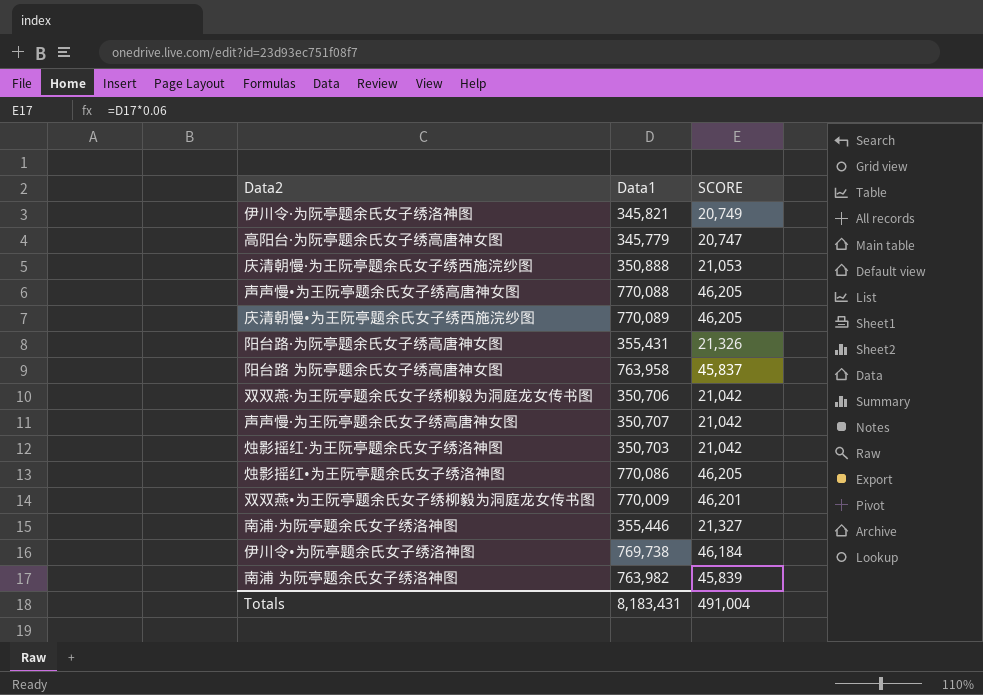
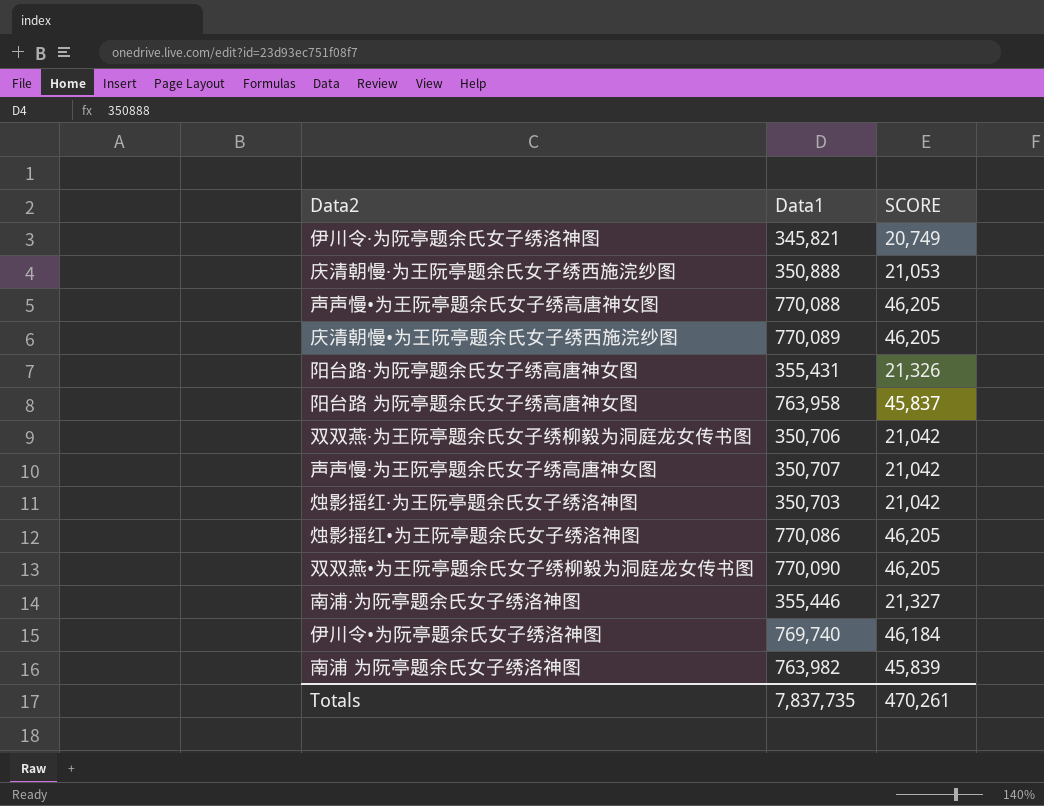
row 高阳台·为阮亭题余氏女子绣高唐神女图: 345,779 | 20,747 -> none
双双燕•为王阮亭题余氏女子绣柳毅为洞庭龙女传书图 | Data1: 770,009 -> 770,090
双双燕•为王阮亭题余氏女子绣柳毅为洞庭龙女传书图 | SCORE: 46,201 -> 46,205
伊川令•为阮亭题余氏女子绣洛神图 | Data1: 769,738 -> 769,740
Totals | Data1: 8,183,431 -> 7,837,735
Totals | SCORE: 491,004 -> 470,261

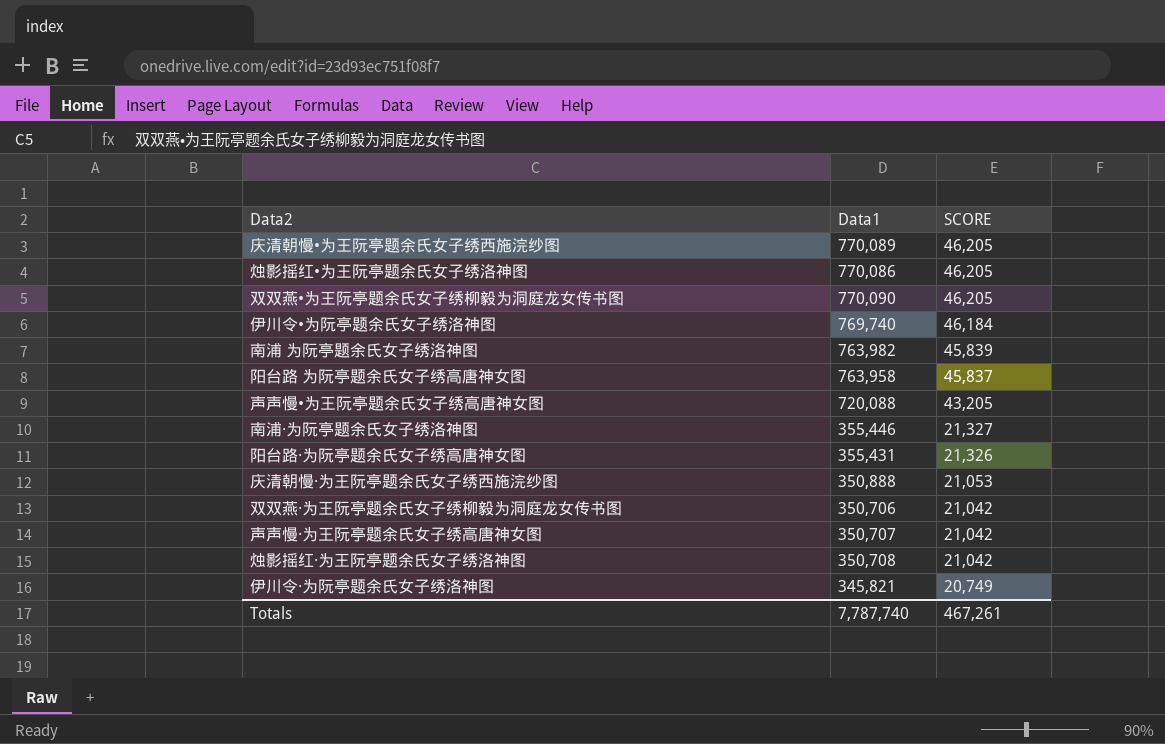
row order: none -> SCORE descending
声声慢•为王阮亭题余氏女子绣高唐神女图 | Data1: 770,088 -> 720,088
声声慢•为王阮亭题余氏女子绣高唐神女图 | SCORE: 46,205 -> 43,205
烛影摇红·为王阮亭题余氏女子绣洛神图 | Data1: 350,703 -> 350,708
Totals | Data1: 7,837,735 -> 7,787,740
Totals | SCORE: 470,261 -> 467,261

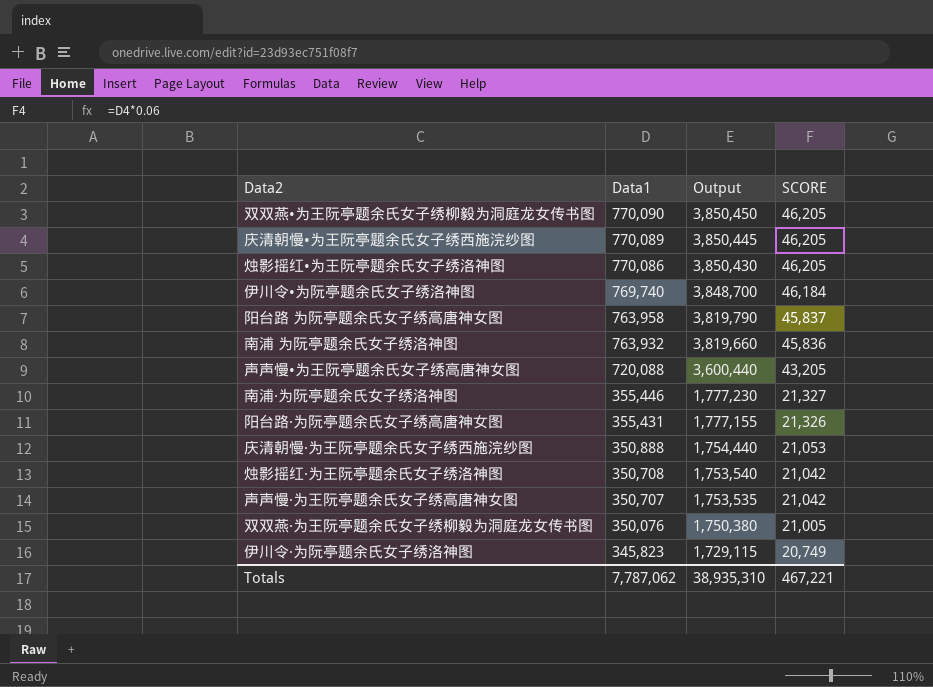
row order: SCORE descending -> Data1 descending
column Output | formula: none -> [Data1] * 5
南浦 为阮亭题余氏女子绣洛神图 | Data1: 763,982 -> 763,932
南浦 为阮亭题余氏女子绣洛神图 | SCORE: 45,839 -> 45,836
双双燕·为王阮亭题余氏女子绣柳毅为洞庭龙女传书图 | Data1: 350,706 -> 350,076
双双燕·为王阮亭题余氏女子绣柳毅为洞庭龙女传书图 | SCORE: 21,042 -> 21,005
伊川令·为阮亭题余氏女子绣洛神图 | Data1: 345,821 -> 345,823
Totals | Data1: 7,787,740 -> 7,787,062
Totals | SCORE: 467,261 -> 467,221

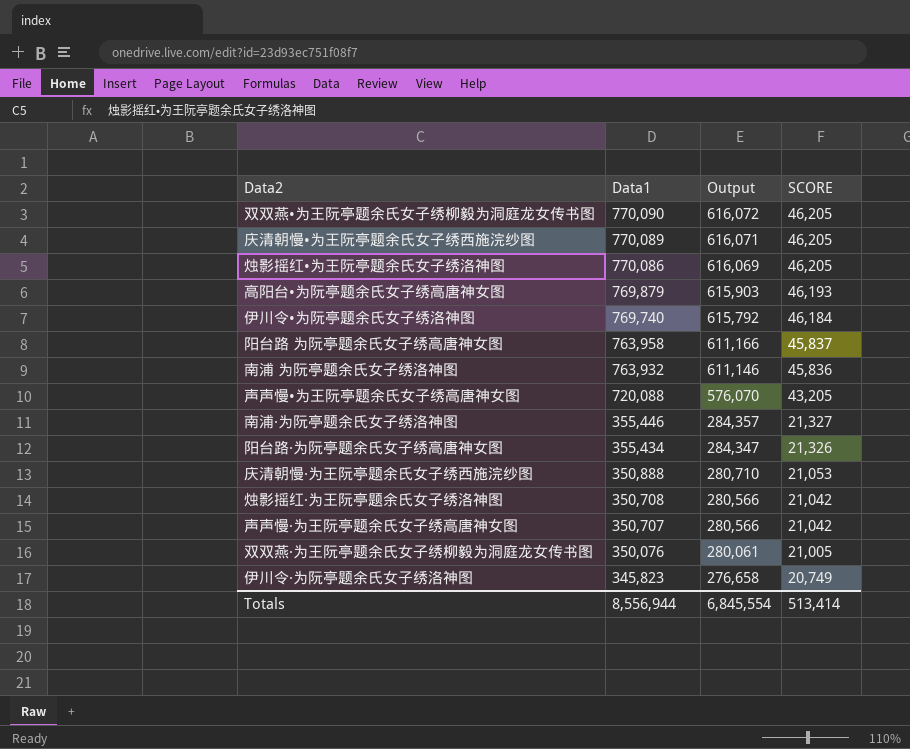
column Output | formula: [Data1] * 5 -> [Data1] * 0.8
row 高阳台•为阮亭题余氏女子绣高唐神女图: none -> 769,879 | 615,903 | 46,193
阳台路·为阮亭题余氏女子绣高唐神女图 | Data1: 355,431 -> 355,434
Totals | Data1: 7,787,062 -> 8,556,944
Totals | Output: 38,935,310 -> 6,845,554
Totals | SCORE: 467,221 -> 513,414

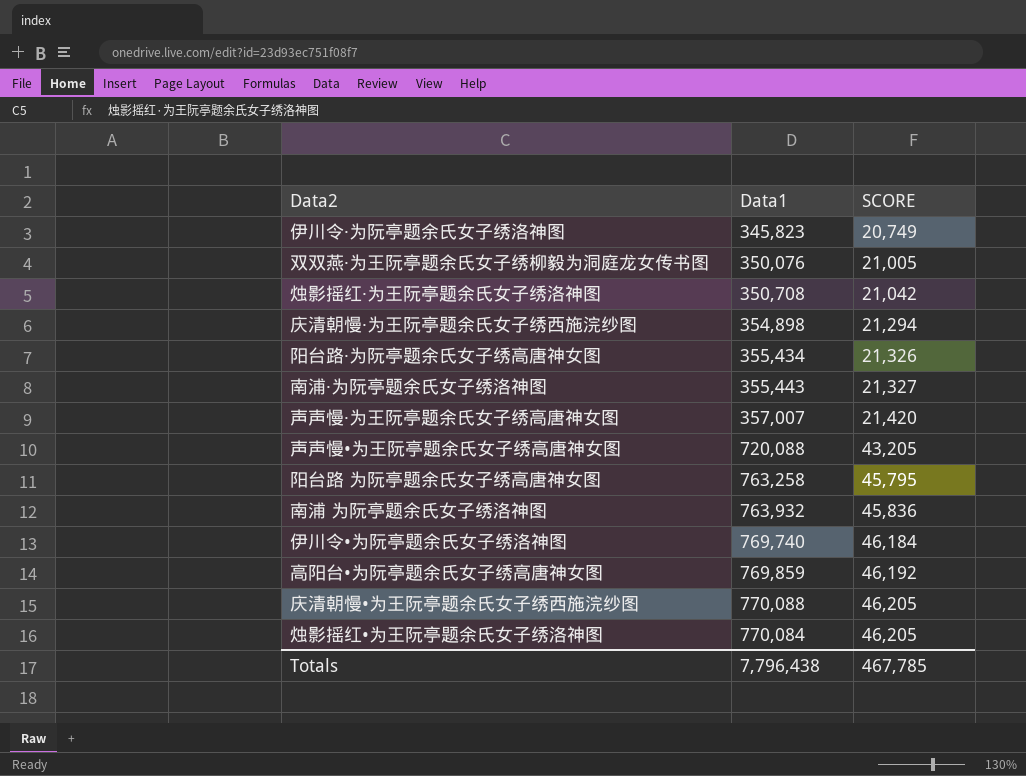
row order: Data1 descending -> SCORE ascending
column Output | formula: [Data1] * 0.8 -> none
row 双双燕•为王阮亭题余氏女子绣柳毅为洞庭龙女传书图: 770,090 | 616,072 | 46,205 -> none
庆清朝慢·为王阮亭题余氏女子绣西施浣纱图 | Data1: 350,888 -> 354,898
庆清朝慢·为王阮亭题余氏女子绣西施浣纱图 | SCORE: 21,053 -> 21,294
南浦·为阮亭题余氏女子绣洛神图 | Data1: 355,446 -> 355,443
声声慢·为王阮亭题余氏女子绣高唐神女图 | Data1: 350,707 -> 357,007
声声慢·为王阮亭题余氏女子绣高唐神女图 | SCORE: 21,042 -> 21,420
阳台路 为阮亭题余氏女子绣高唐神女图 | Data1: 763,958 -> 763,258
阳台路 为阮亭题余氏女子绣高唐神女图 | SCORE: 45,837 -> 45,795
高阳台•为阮亭题余氏女子绣高唐神女图 | Data1: 769,879 -> 769,859
高阳台•为阮亭题余氏女子绣高唐神女图 | SCORE: 46,193 -> 46,192
庆清朝慢•为王阮亭题余氏女子绣西施浣纱图 | Data1: 770,089 -> 770,088
烛影摇红•为王阮亭题余氏女子绣洛神图 | Data1: 770,086 -> 770,084
Totals | Data1: 8,556,944 -> 7,796,438
Totals | SCORE: 513,414 -> 467,785

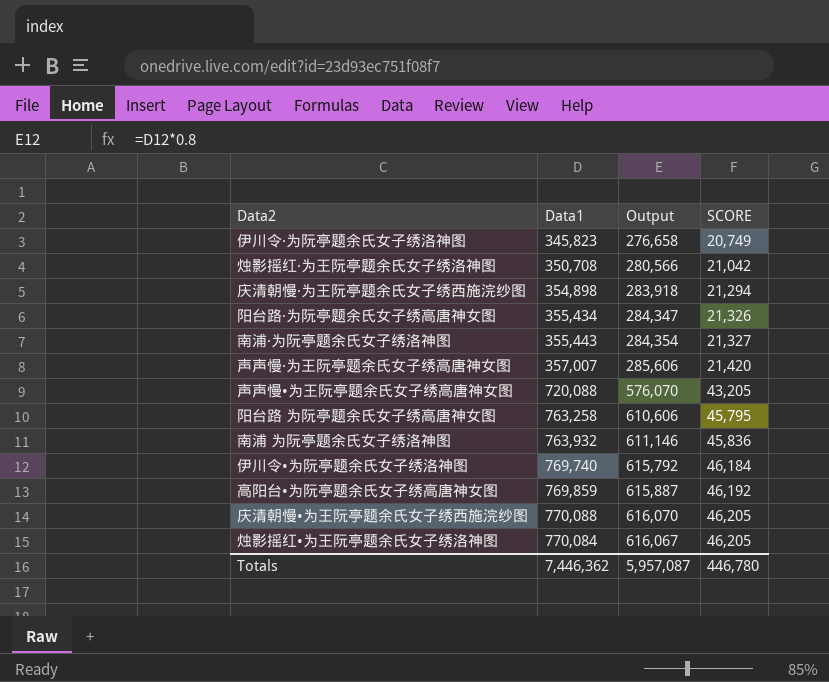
column Output | formula: none -> [Data1] * 0.8
row 双双燕·为王阮亭题余氏女子绣柳毅为洞庭龙女传书图: 350,076 | 21,005 -> none
Totals | Data1: 7,796,438 -> 7,446,362
Totals | SCORE: 467,785 -> 446,780

